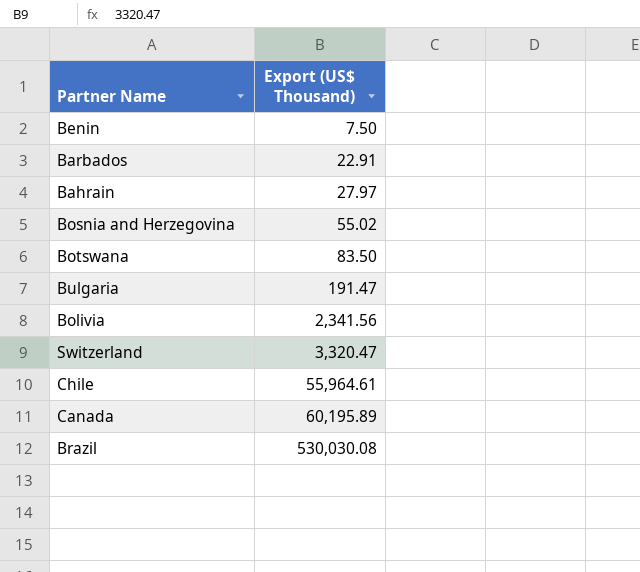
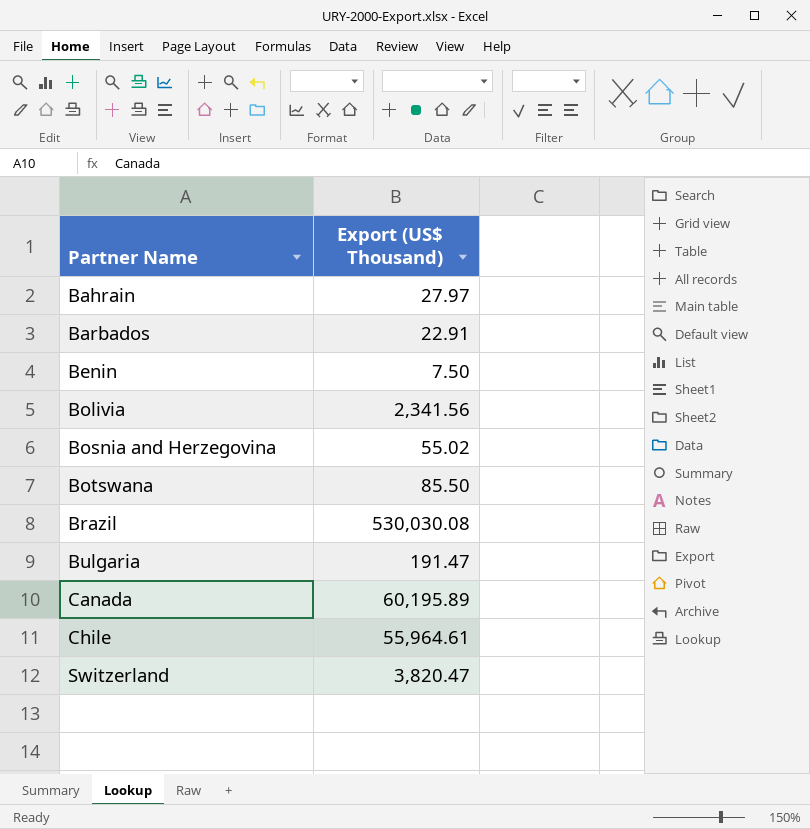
row order: Export (US$ Thousand) ascending -> Partner Name ascending
Botswana | Export (US$ Thousand): 83.50 -> 85.50
Switzerland | Export (US$ Thousand): 3,320.47 -> 3,820.47

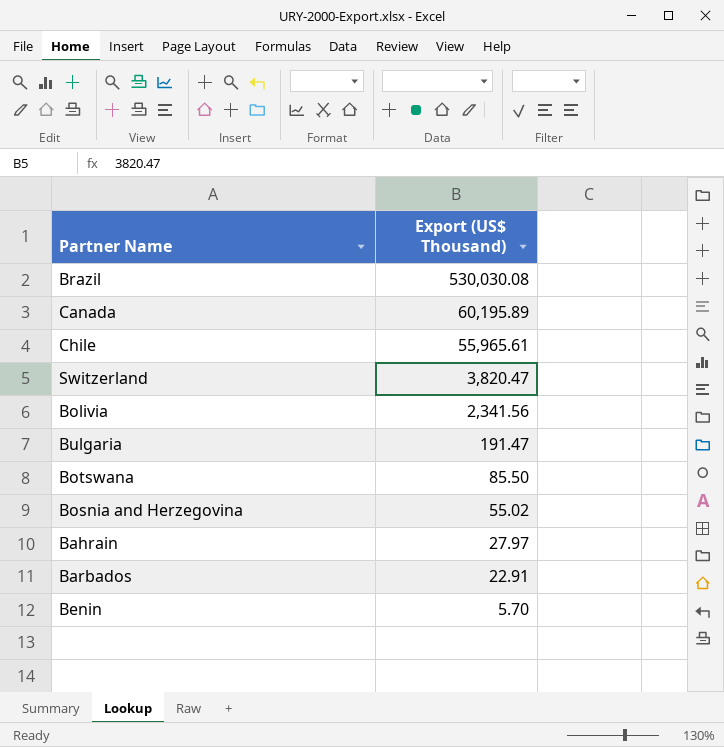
row order: Partner Name ascending -> Export (US$ Thousand) descending
Chile | Export (US$ Thousand): 55,964.61 -> 55,965.61
Benin | Export (US$ Thousand): 7.50 -> 5.70

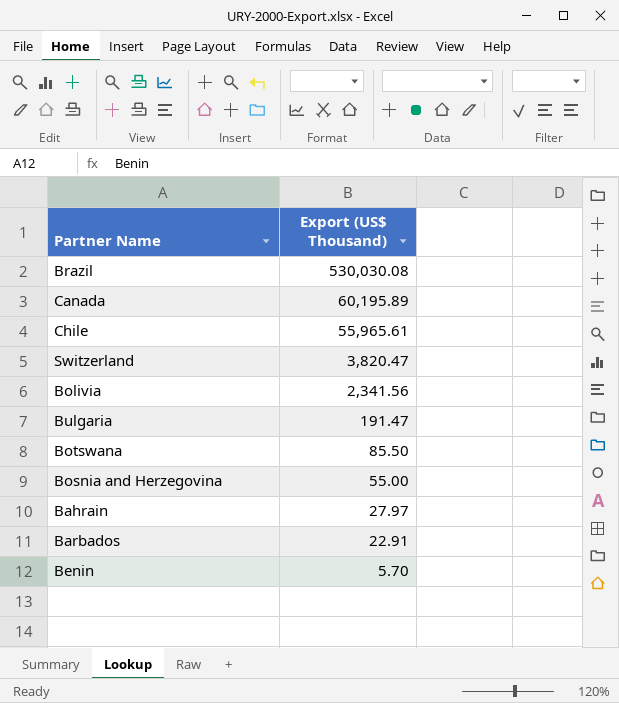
Bosnia and Herzegovina | Export (US$ Thousand): 55.02 -> 55.00

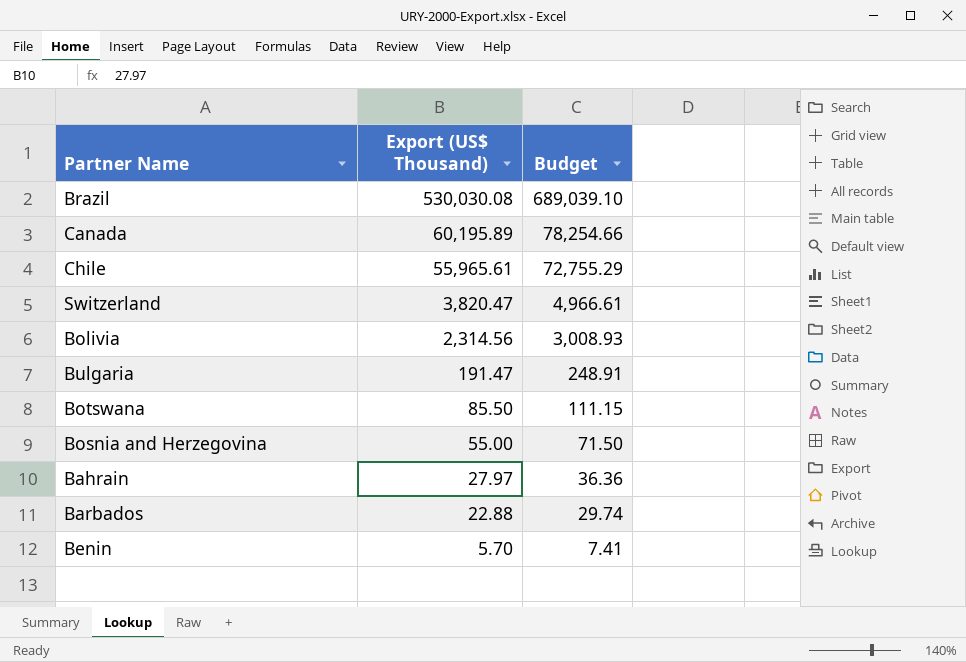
column Budget | formula: none -> [Export (US$ Thousand)] * 1.3
Bolivia | Export (US$ Thousand): 2,341.56 -> 2,314.56
Barbados | Export (US$ Thousand): 22.91 -> 22.88

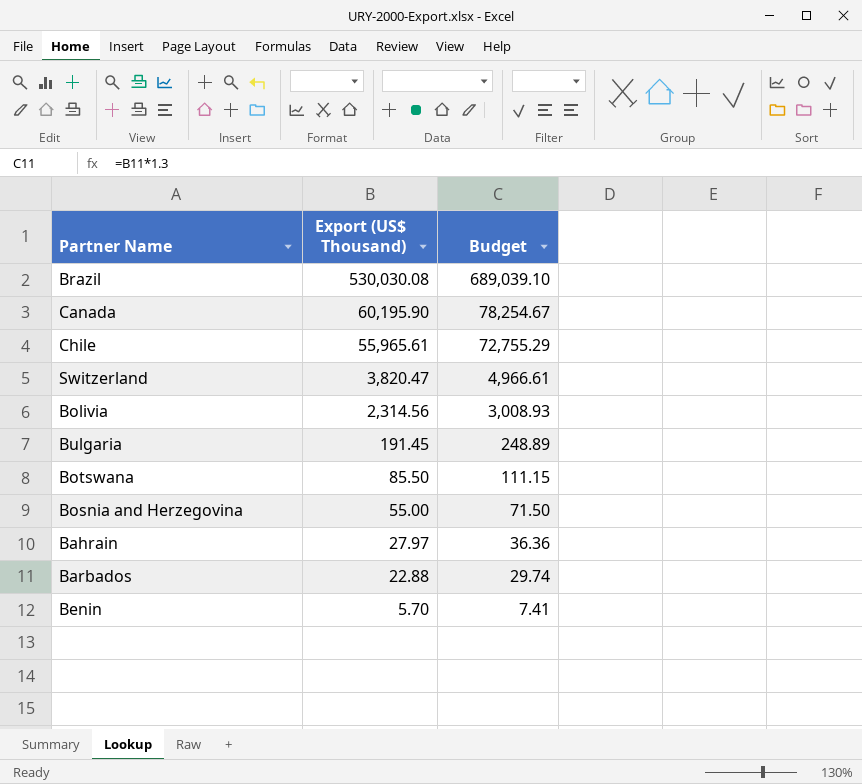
Canada | Export (US$ Thousand): 60,195.89 -> 60,195.90
Canada | Budget: 78,254.66 -> 78,254.67
Bulgaria | Export (US$ Thousand): 191.47 -> 191.45
Bulgaria | Budget: 248.91 -> 248.89

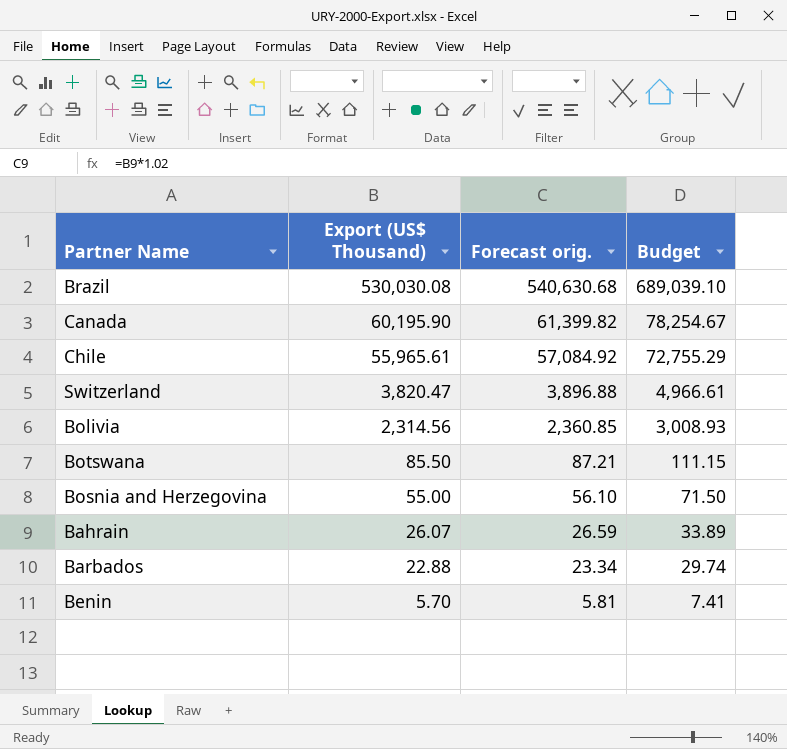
column Forecast orig. | formula: none -> [Export (US$ Thousand)] * 1.02
row Bulgaria: 191.45 | 248.89 -> none
Bahrain | Export (US$ Thousand): 27.97 -> 26.07
Bahrain | Budget: 36.36 -> 33.89

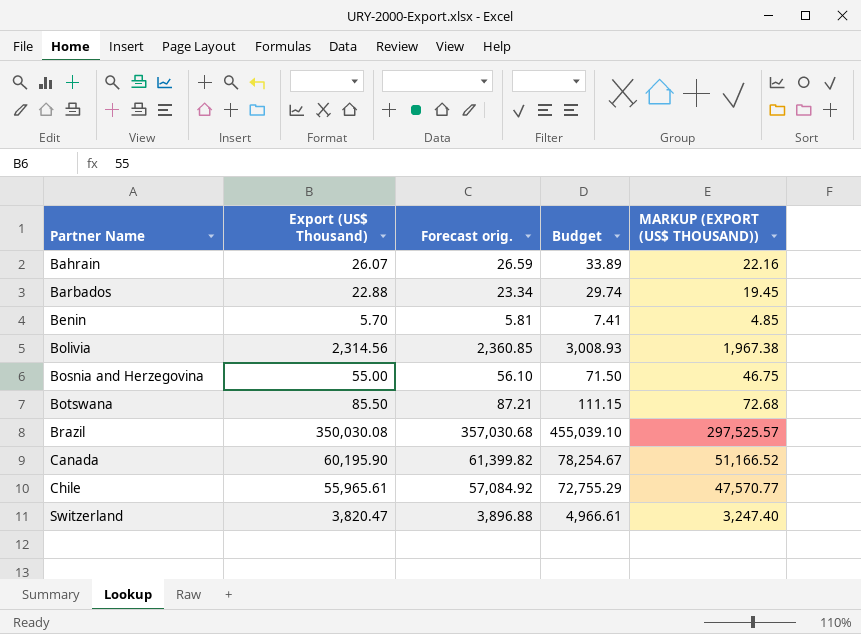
row order: Export (US$ Thousand) descending -> Partner Name ascending
column MARKUP (EXPORT (US$ THOUSAND)) | formula: none -> [Export (US$ Thousand)] * 0.85
Brazil | Export (US$ Thousand): 530,030.08 -> 350,030.08
Brazil | Forecast orig.: 540,630.68 -> 357,030.68
Brazil | Budget: 689,039.10 -> 455,039.10

